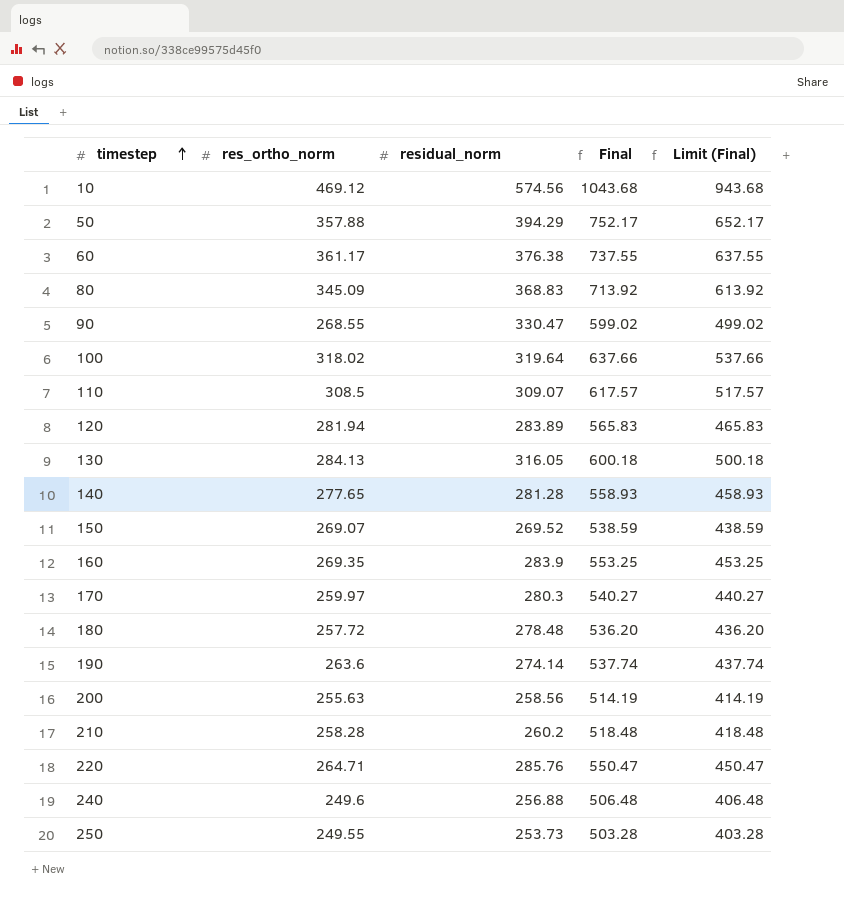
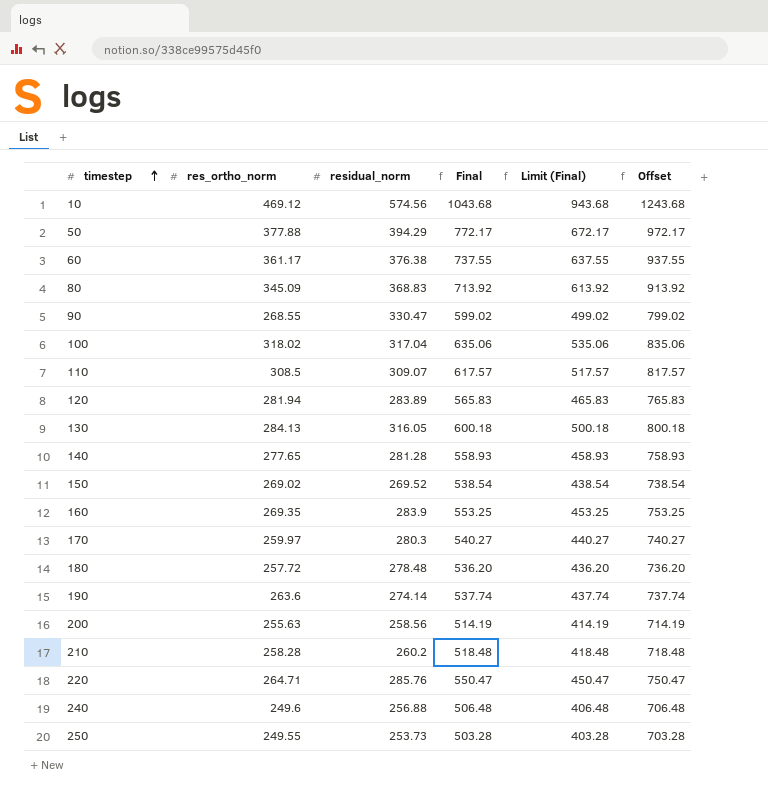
column Offset | formula: none -> [Final] + 200
50 | res_ortho_norm: 357.88 -> 377.88
50 | Final: 752.17 -> 772.17
50 | Limit (Final): 652.17 -> 672.17
100 | residual_norm: 319.64 -> 317.04
100 | Final: 637.66 -> 635.06
100 | Limit (Final): 537.66 -> 535.06
150 | res_ortho_norm: 269.07 -> 269.02
150 | Final: 538.59 -> 538.54
150 | Limit (Final): 438.59 -> 438.54

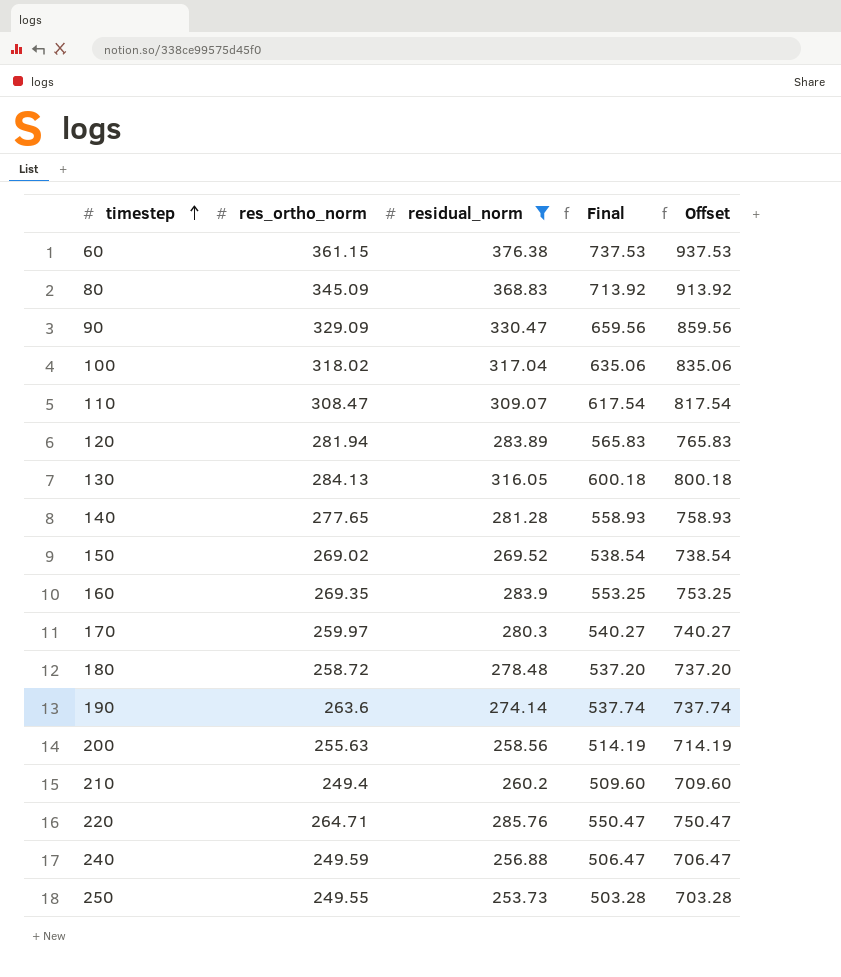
filter: none -> residual_norm <= 376.38
column Limit (Final) | formula: [Final] - 100 -> none
60 | res_ortho_norm: 361.17 -> 361.15
60 | Final: 737.55 -> 737.53
60 | Offset: 937.55 -> 937.53
90 | res_ortho_norm: 268.55 -> 329.09
90 | Final: 599.02 -> 659.56
90 | Offset: 799.02 -> 859.56
110 | res_ortho_norm: 308.5 -> 308.47
110 | Final: 617.57 -> 617.54
110 | Offset: 817.57 -> 817.54
180 | res_ortho_norm: 257.72 -> 258.72
180 | Final: 536.20 -> 537.20
180 | Offset: 736.20 -> 737.20
210 | res_ortho_norm: 258.28 -> 249.4
210 | Final: 518.48 -> 509.60
210 | Offset: 718.48 -> 709.60
240 | res_ortho_norm: 249.6 -> 249.59
240 | Final: 506.48 -> 506.47
240 | Offset: 706.48 -> 706.47

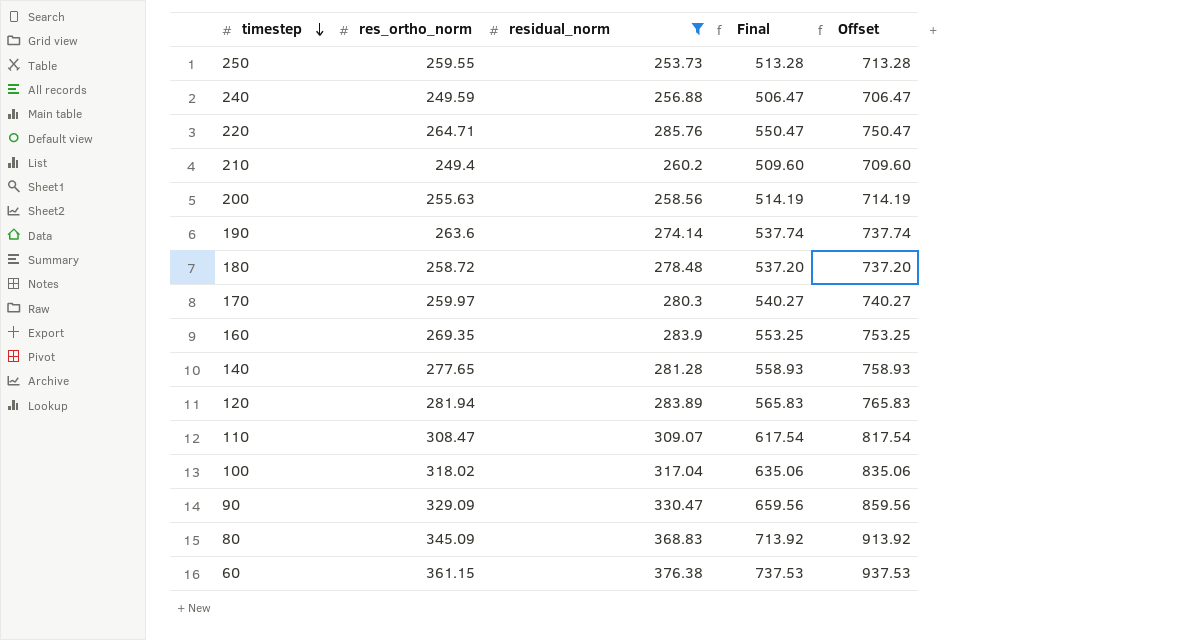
row order: timestep ascending -> timestep descending
row 130: 284.13 | 316.05 | 600.18 | 800.18 -> none
row 150: 269.02 | 269.52 | 538.54 | 738.54 -> none
250 | res_ortho_norm: 249.55 -> 259.55
250 | Final: 503.28 -> 513.28
250 | Offset: 703.28 -> 713.28

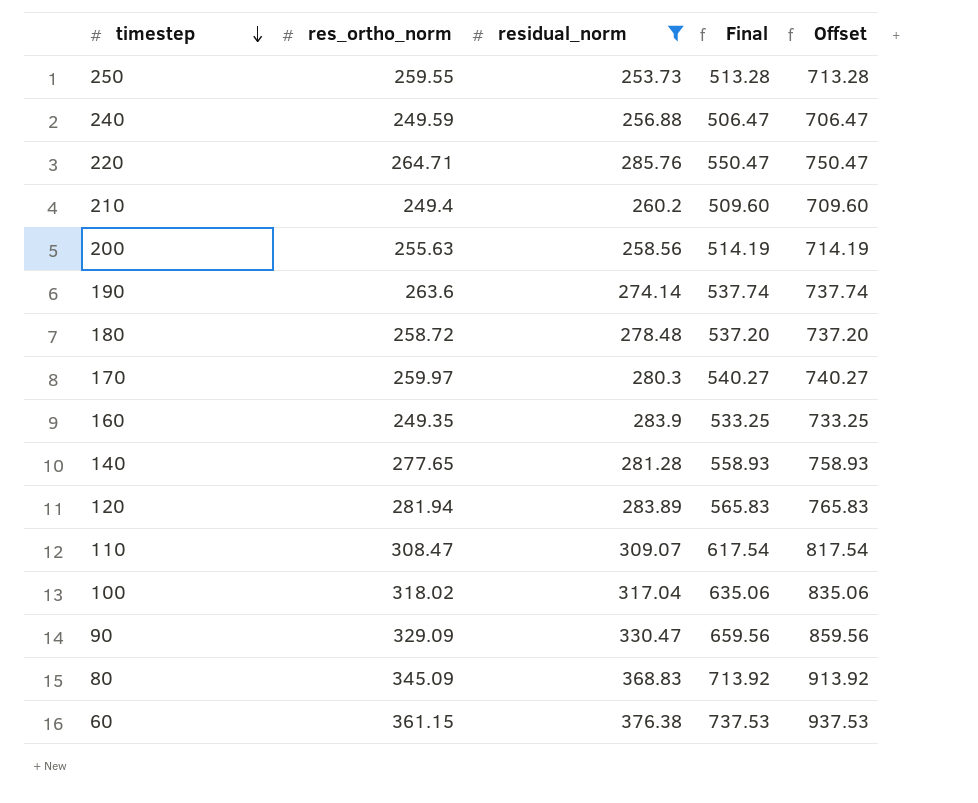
160 | res_ortho_norm: 269.35 -> 249.35
160 | Final: 553.25 -> 533.25
160 | Offset: 753.25 -> 733.25

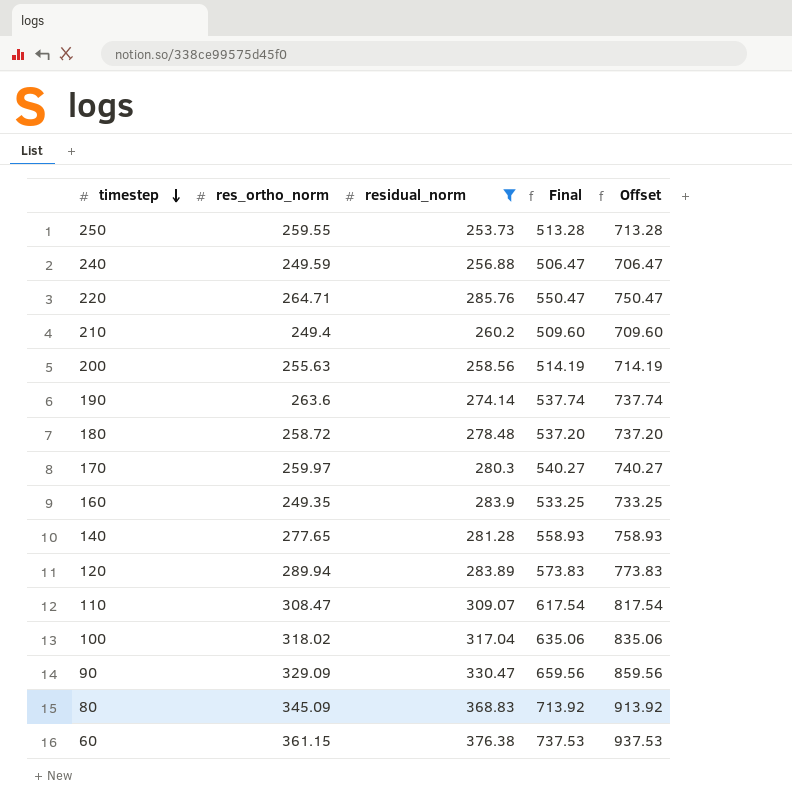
120 | res_ortho_norm: 281.94 -> 289.94
120 | Final: 565.83 -> 573.83
120 | Offset: 765.83 -> 773.83

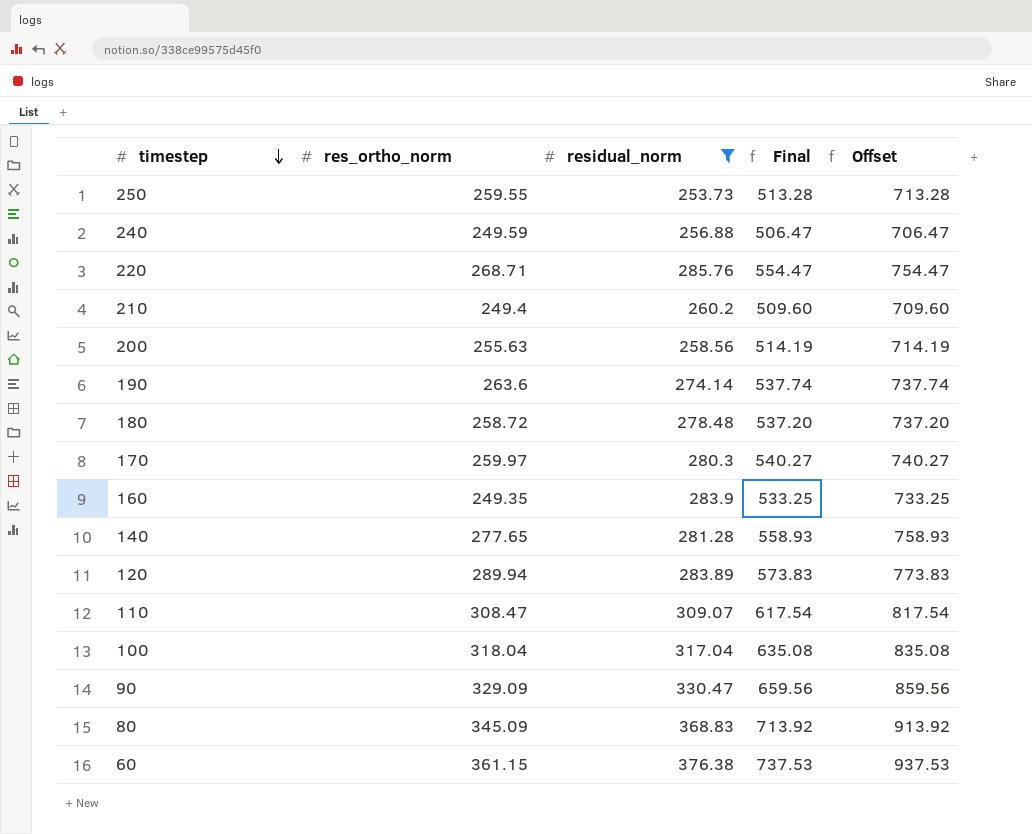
220 | res_ortho_norm: 264.71 -> 268.71
220 | Final: 550.47 -> 554.47
220 | Offset: 750.47 -> 754.47
100 | res_ortho_norm: 318.02 -> 318.04
100 | Final: 635.06 -> 635.08
100 | Offset: 835.06 -> 835.08

